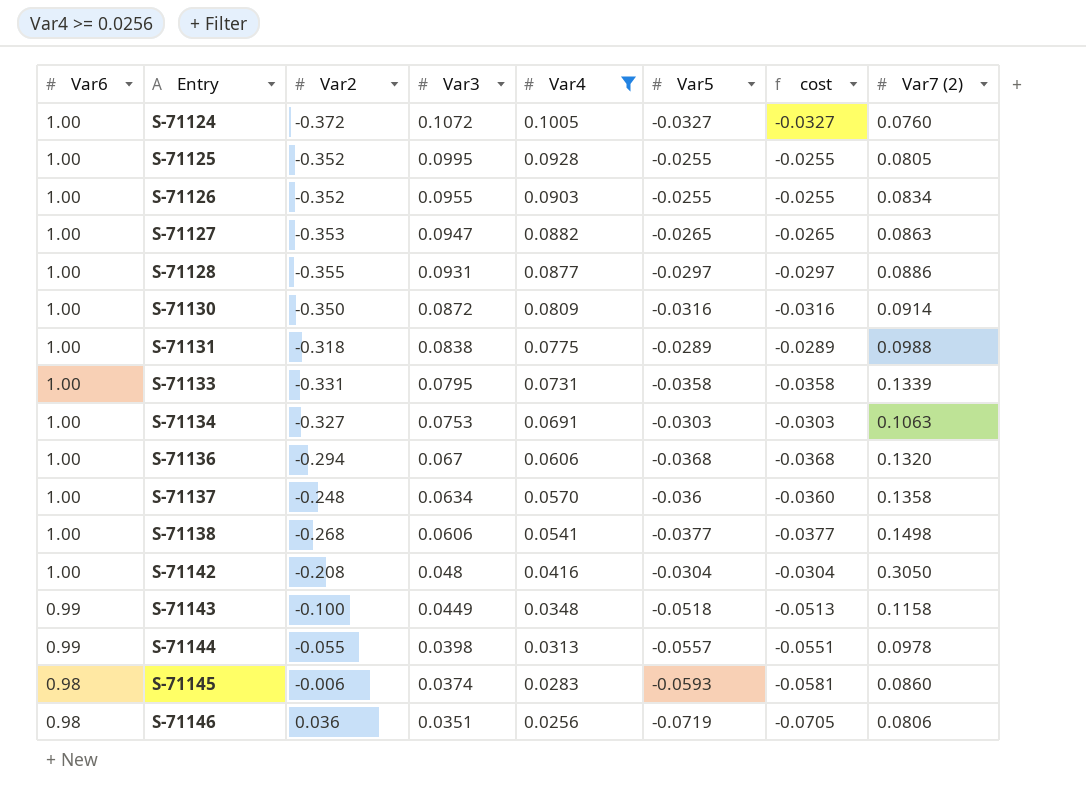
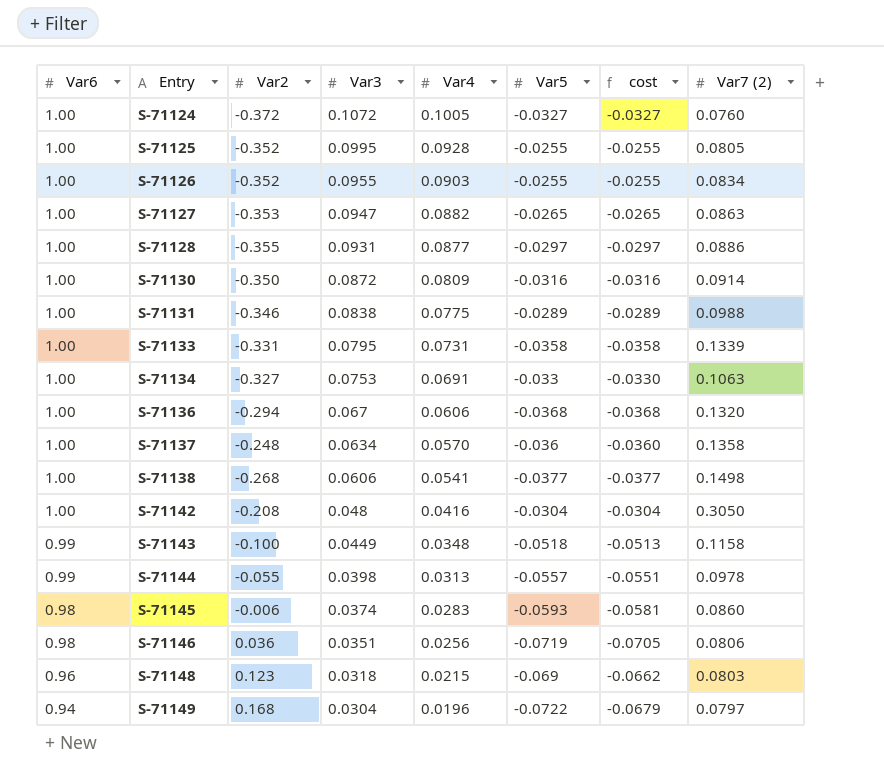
filter: Var4 >= 0.0256 -> none
S-71131 | Var2: -0.318 -> -0.346
S-71134 | Var5: -0.0303 -> -0.033
S-71134 | cost: -0.0303 -> -0.0330

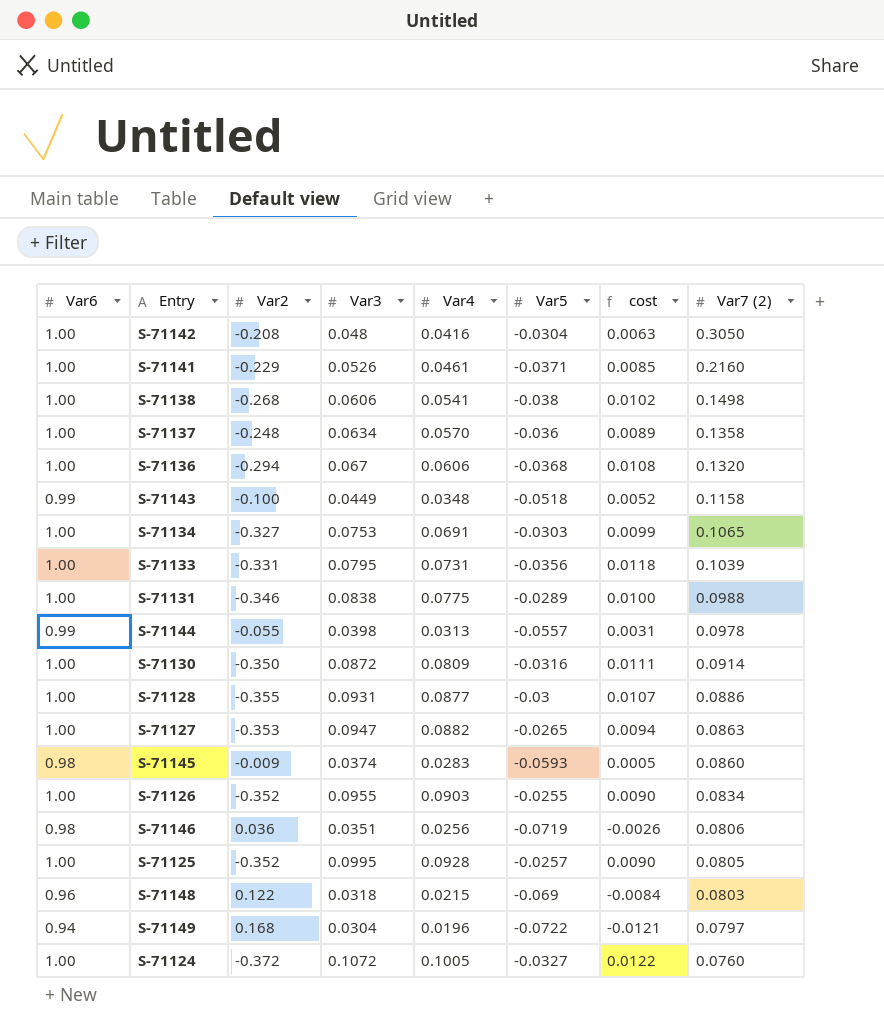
row order: Var6 descending -> Var7 (2) descending
column cost | formula: [Var6] * [Var5] -> [Var2] * [Var5]
row S-71141: none -> 1.00 | -0.229 | 0.0526 | 0.0461 | -0.0371 | 0.0085 | 0.2160
S-71138 | Var5: -0.0377 -> -0.038
S-71134 | Var5: -0.033 -> -0.0303
S-71134 | Var7 (2): 0.1063 -> 0.1065
S-71133 | Var5: -0.0358 -> -0.0356
S-71133 | Var7 (2): 0.1339 -> 0.1039
S-71128 | Var5: -0.0297 -> -0.03
S-71145 | Var2: -0.006 -> -0.009
S-71125 | Var5: -0.0255 -> -0.0257
S-71148 | Var2: 0.123 -> 0.122

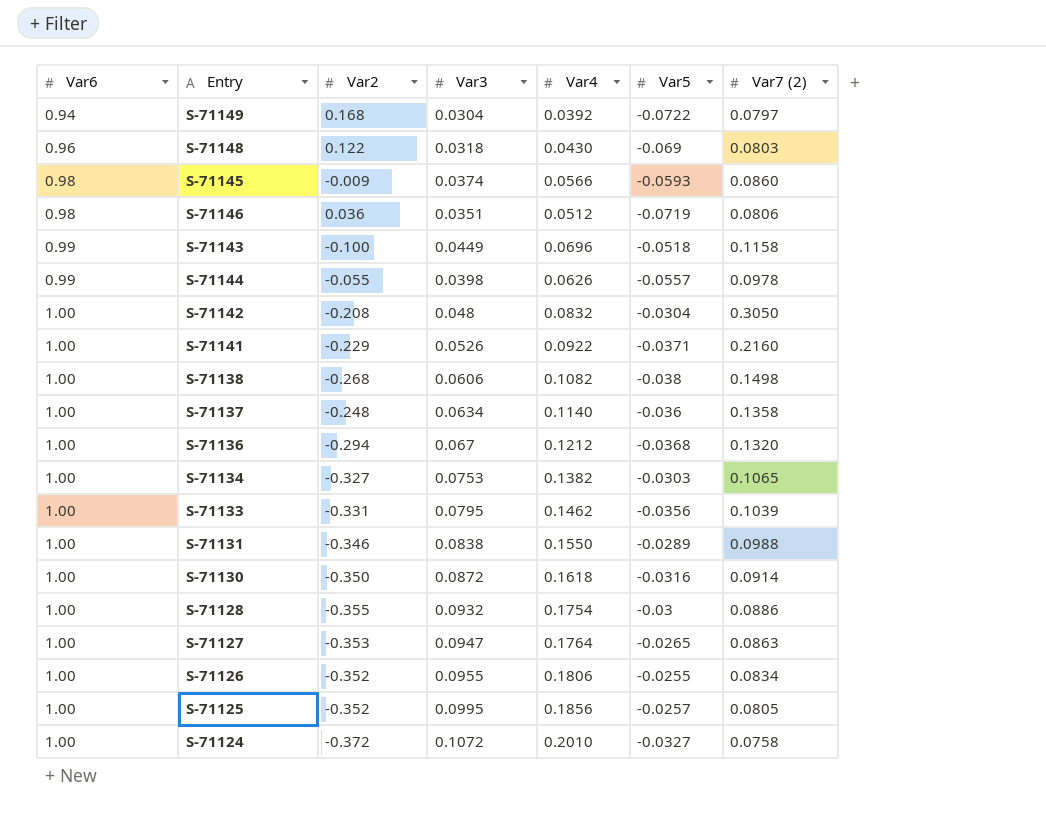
row order: Var7 (2) descending -> Var6 ascending
column cost | formula: [Var2] * [Var5] -> none
S-71149 | Var4: 0.0196 -> 0.0392
S-71148 | Var4: 0.0215 -> 0.0430
S-71145 | Var4: 0.0283 -> 0.0566
S-71146 | Var4: 0.0256 -> 0.0512
S-71143 | Var4: 0.0348 -> 0.0696
S-71144 | Var4: 0.0313 -> 0.0626
S-71142 | Var4: 0.0416 -> 0.0832
S-71141 | Var4: 0.0461 -> 0.0922
S-71138 | Var4: 0.0541 -> 0.1082
S-71137 | Var4: 0.0570 -> 0.1140
S-71136 | Var4: 0.0606 -> 0.1212
S-71134 | Var4: 0.0691 -> 0.1382
S-71133 | Var4: 0.0731 -> 0.1462
S-71131 | Var4: 0.0775 -> 0.1550
S-71130 | Var4: 0.0809 -> 0.1618
S-71128 | Var3: 0.0931 -> 0.0932
S-71128 | Var4: 0.0877 -> 0.1754
S-71127 | Var4: 0.0882 -> 0.1764
S-71126 | Var4: 0.0903 -> 0.1806
S-71125 | Var4: 0.0928 -> 0.1856
S-71124 | Var4: 0.1005 -> 0.2010
S-71124 | Var7 (2): 0.0760 -> 0.0758

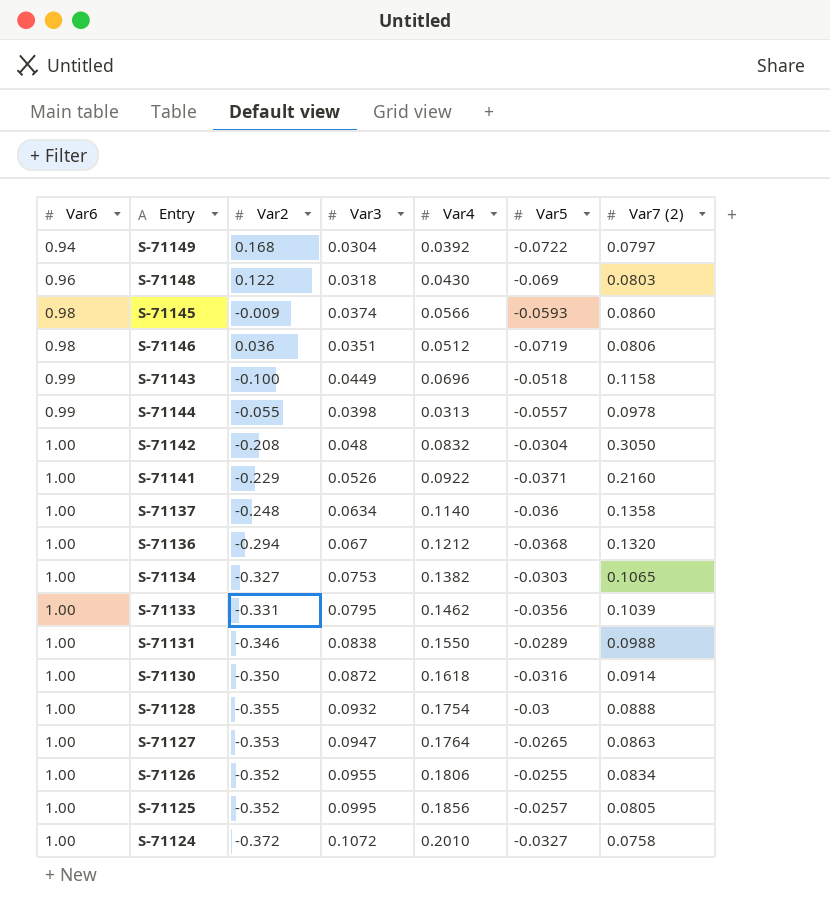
row S-71138: 1.00 | -0.268 | 0.0606 | 0.1082 | -0.038 | 0.1498 -> none
S-71144 | Var4: 0.0626 -> 0.0313
S-71128 | Var7 (2): 0.0886 -> 0.0888

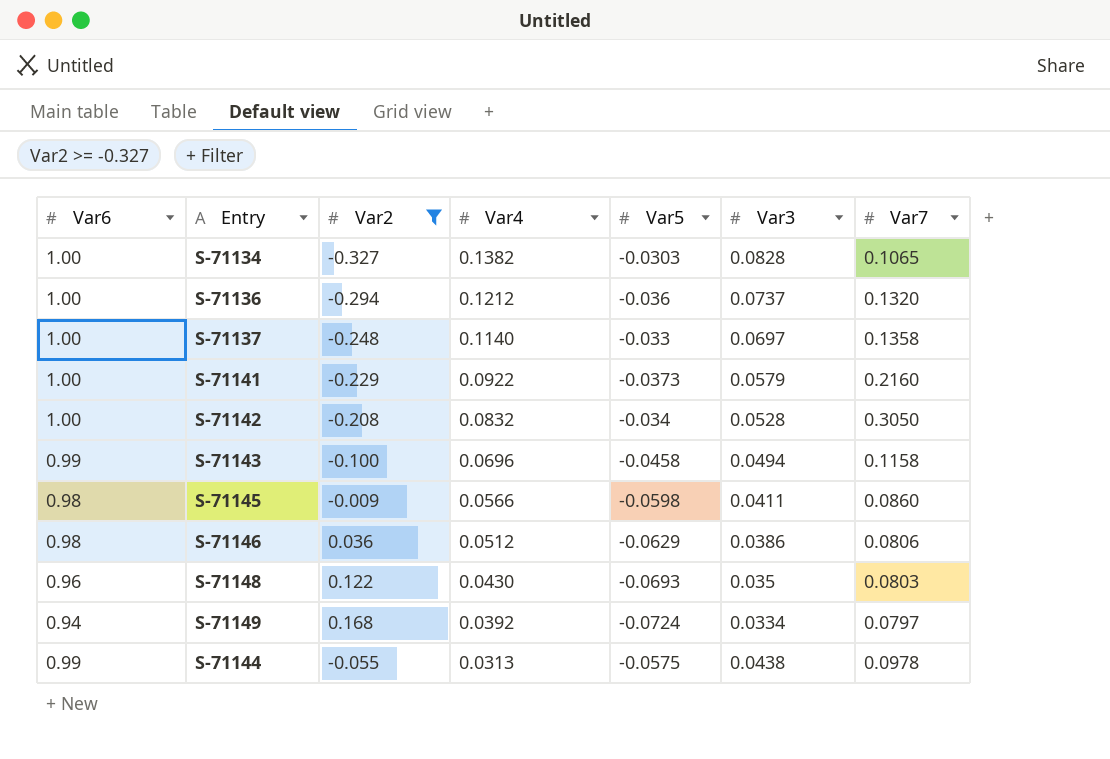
filter: none -> Var2 >= -0.327
row order: Var6 ascending -> Var4 descending
column Var3 | position: 4 -> 6
column name: Var7 (2) -> Var7
S-71134 | Var3: 0.0753 -> 0.0828
S-71136 | Var5: -0.0368 -> -0.036
S-71136 | Var3: 0.067 -> 0.0737
S-71137 | Var5: -0.036 -> -0.033
S-71137 | Var3: 0.0634 -> 0.0697
S-71141 | Var5: -0.0371 -> -0.0373
S-71141 | Var3: 0.0526 -> 0.0579
S-71142 | Var5: -0.0304 -> -0.034
S-71142 | Var3: 0.048 -> 0.0528
S-71143 | Var5: -0.0518 -> -0.0458
S-71143 | Var3: 0.0449 -> 0.0494
S-71145 | Var5: -0.0593 -> -0.0598
S-71145 | Var3: 0.0374 -> 0.0411
S-71146 | Var5: -0.0719 -> -0.0629
S-71146 | Var3: 0.0351 -> 0.0386
S-71148 | Var5: -0.069 -> -0.0693
S-71148 | Var3: 0.0318 -> 0.035
S-71149 | Var5: -0.0722 -> -0.0724
S-71149 | Var3: 0.0304 -> 0.0334
S-71144 | Var5: -0.0557 -> -0.0575
S-71144 | Var3: 0.0398 -> 0.0438

